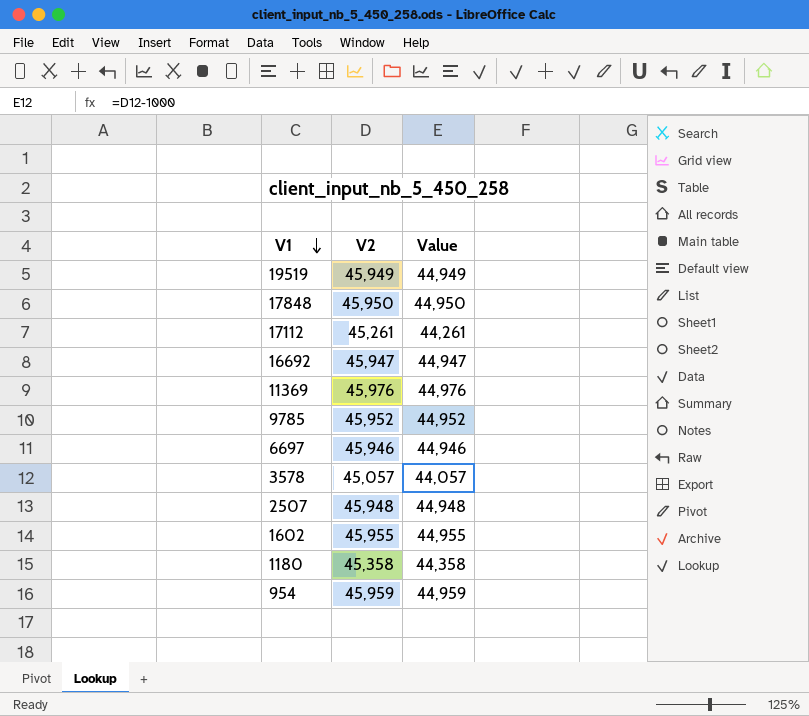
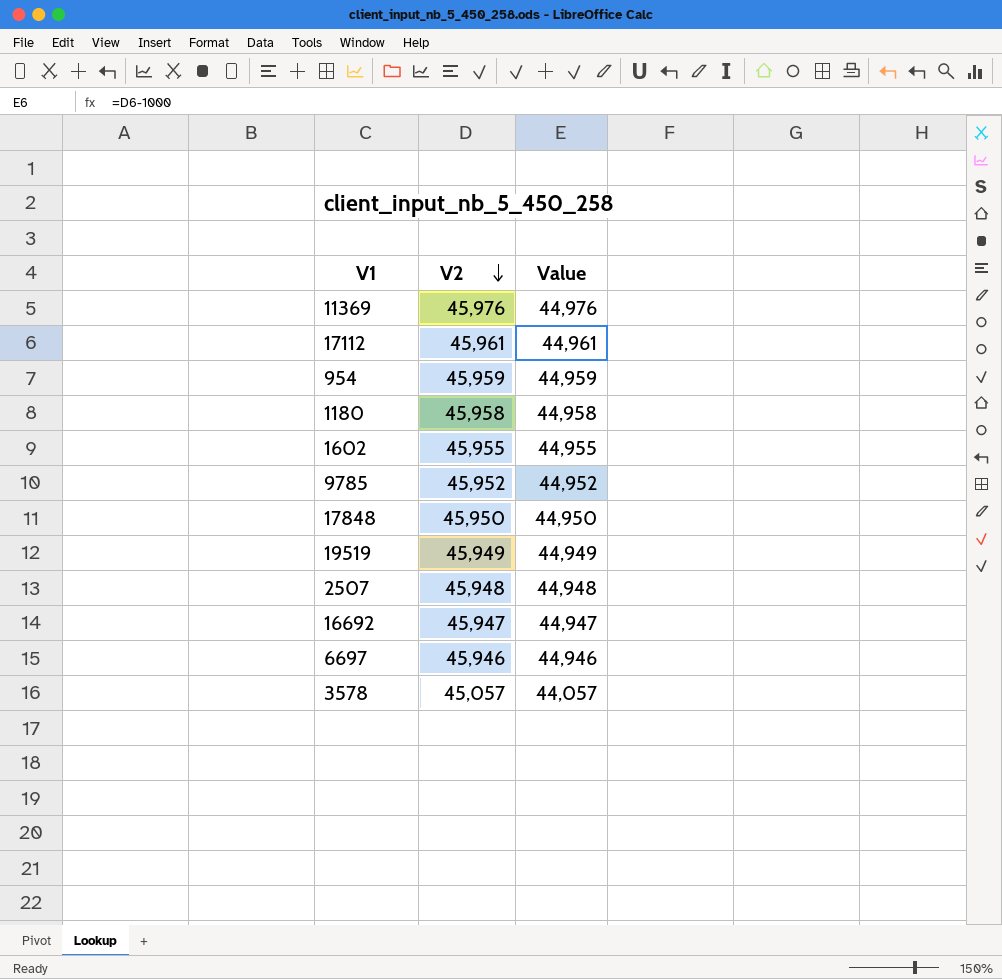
row order: V1 descending -> V2 descending
17112 | V2: 45,261 -> 45,961
17112 | Value: 44,261 -> 44,961
1180 | V2: 45,358 -> 45,958
1180 | Value: 44,358 -> 44,958

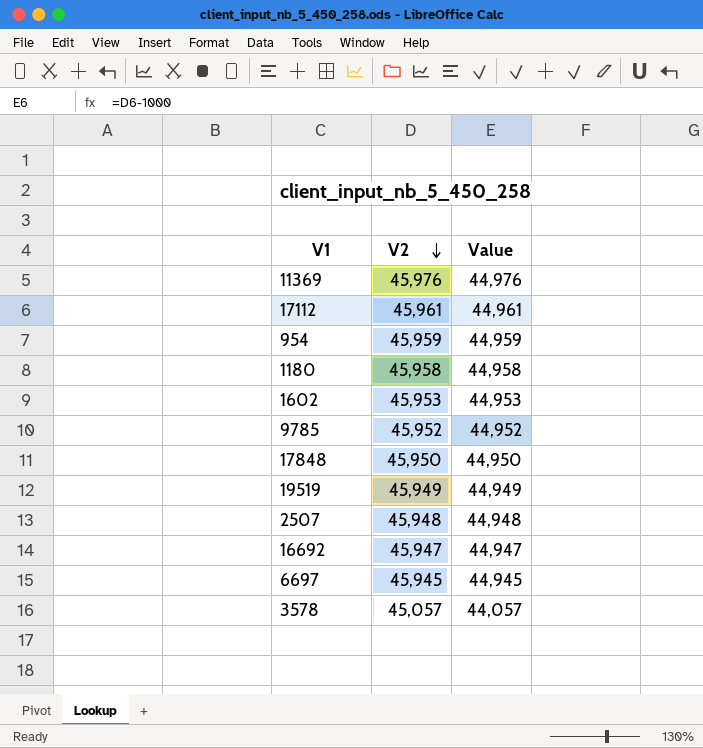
1602 | V2: 45,955 -> 45,953
1602 | Value: 44,955 -> 44,953
6697 | V2: 45,946 -> 45,945
6697 | Value: 44,946 -> 44,945

